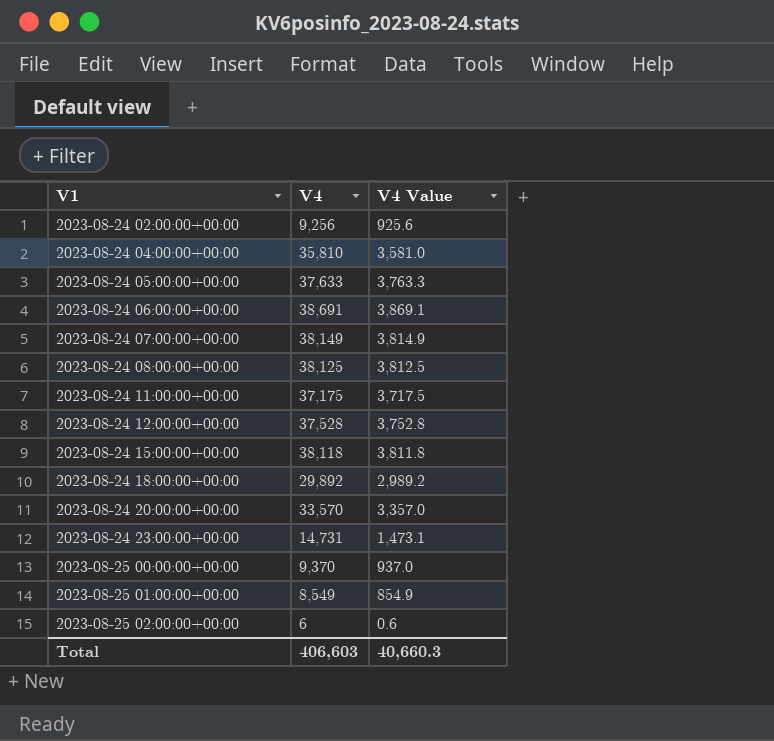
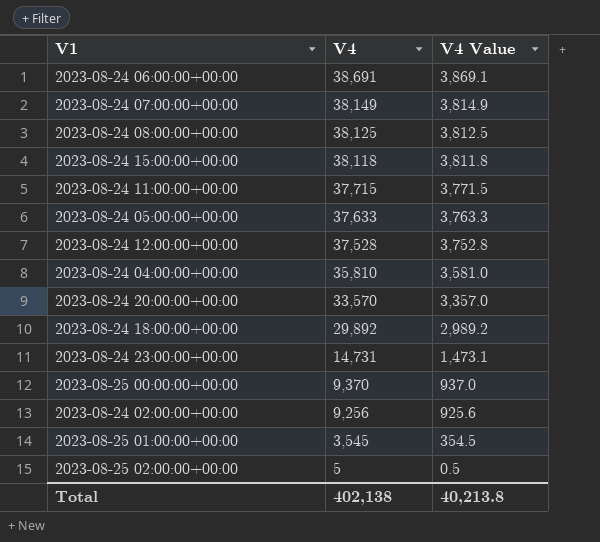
row order: V1 ascending -> V4 descending
2023-08-24 11:00:00+00:00 | V4: 37,175 -> 37,715
2023-08-24 11:00:00+00:00 | V4 Value: 3,717.5 -> 3,771.5
2023-08-25 01:00:00+00:00 | V4: 8,549 -> 3,545
2023-08-25 01:00:00+00:00 | V4 Value: 854.9 -> 354.5
2023-08-25 02:00:00+00:00 | V4: 6 -> 5
2023-08-25 02:00:00+00:00 | V4 Value: 0.6 -> 0.5
Total | V4: 406,603 -> 402,138
Total | V4 Value: 40,660.3 -> 40,213.8

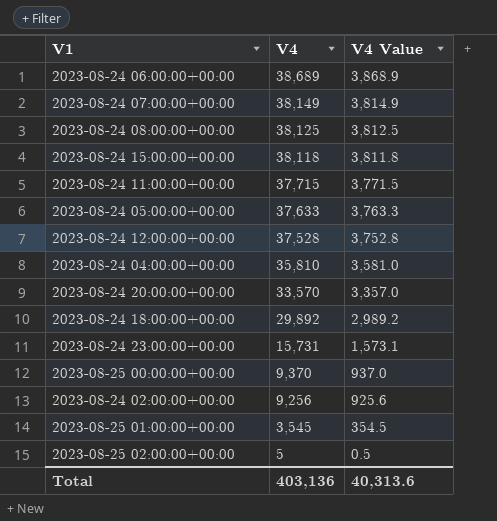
2023-08-24 06:00:00+00:00 | V4: 38,691 -> 38,689
2023-08-24 06:00:00+00:00 | V4 Value: 3,869.1 -> 3,868.9
2023-08-24 23:00:00+00:00 | V4: 14,731 -> 15,731
2023-08-24 23:00:00+00:00 | V4 Value: 1,473.1 -> 1,573.1
Total | V4: 402,138 -> 403,136
Total | V4 Value: 40,213.8 -> 40,313.6

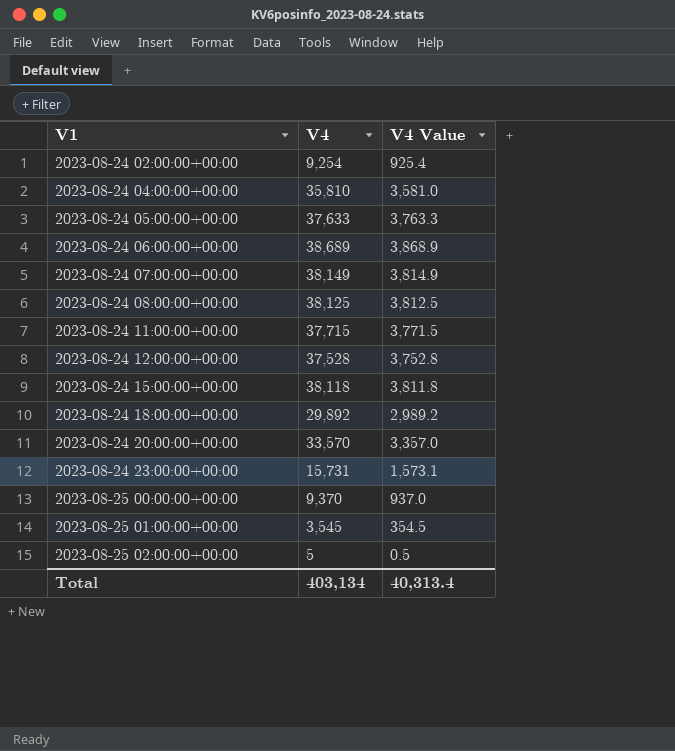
row order: V4 descending -> V1 ascending
2023-08-24 02:00:00+00:00 | V4: 9,256 -> 9,254
2023-08-24 02:00:00+00:00 | V4 Value: 925.6 -> 925.4
Total | V4: 403,136 -> 403,134
Total | V4 Value: 40,313.6 -> 40,313.4

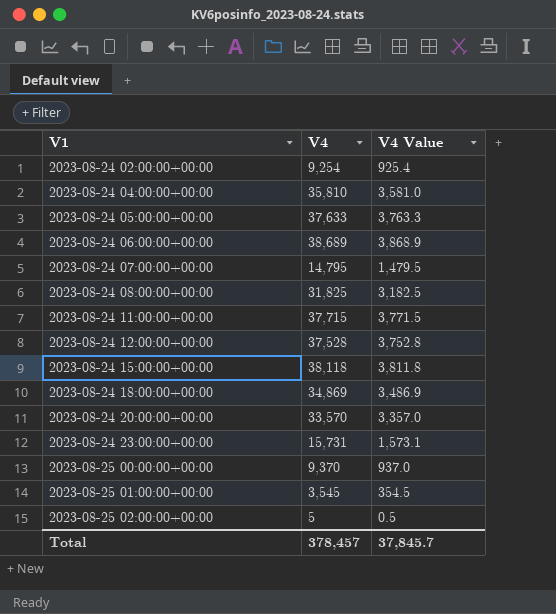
2023-08-24 07:00:00+00:00 | V4: 38,149 -> 14,795
2023-08-24 07:00:00+00:00 | V4 Value: 3,814.9 -> 1,479.5
2023-08-24 08:00:00+00:00 | V4: 38,125 -> 31,825
2023-08-24 08:00:00+00:00 | V4 Value: 3,812.5 -> 3,182.5
2023-08-24 18:00:00+00:00 | V4: 29,892 -> 34,869
2023-08-24 18:00:00+00:00 | V4 Value: 2,989.2 -> 3,486.9
Total | V4: 403,134 -> 378,457
Total | V4 Value: 40,313.4 -> 37,845.7

